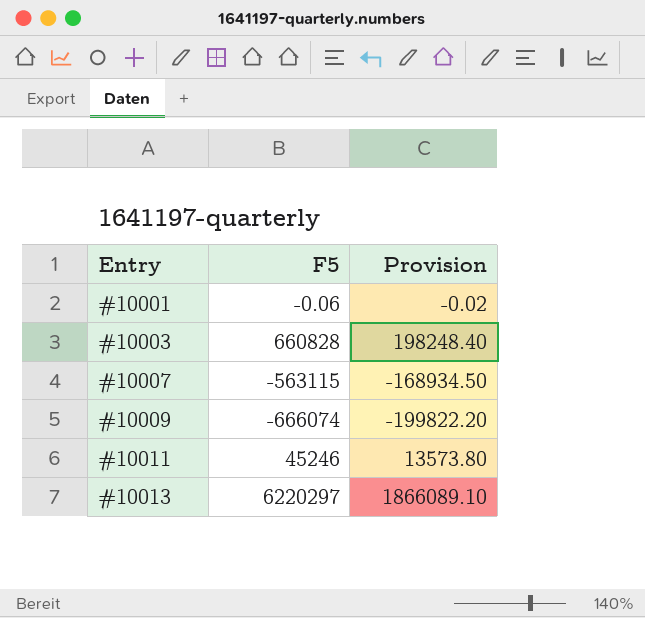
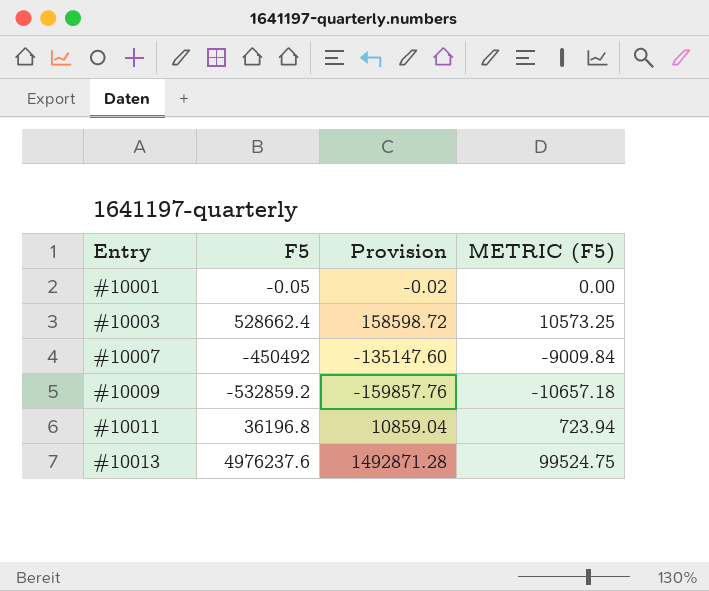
column METRIC (F5) | formula: none -> [F5] * 0.02
#10001 | F5: -0.06 -> -0.05
#10003 | F5: 660828 -> 528662.4
#10003 | Provision: 198248.40 -> 158598.72
#10007 | F5: -563115 -> -450492
#10007 | Provision: -168934.50 -> -135147.60
#10009 | F5: -666074 -> -532859.2
#10009 | Provision: -199822.20 -> -159857.76
#10011 | F5: 45246 -> 36196.8
#10011 | Provision: 13573.80 -> 10859.04
#10013 | F5: 6220297 -> 4976237.6
#10013 | Provision: 1866089.10 -> 1492871.28

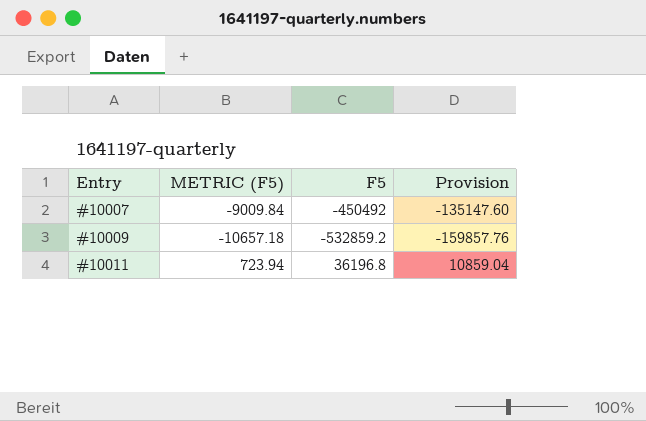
column METRIC (F5) | position: 4 -> 2
row #10001: -0.05 | -0.02 | 0.00 -> none
row #10003: 528662.4 | 158598.72 | 10573.25 -> none
row #10013: 4976237.6 | 1492871.28 | 99524.75 -> none

